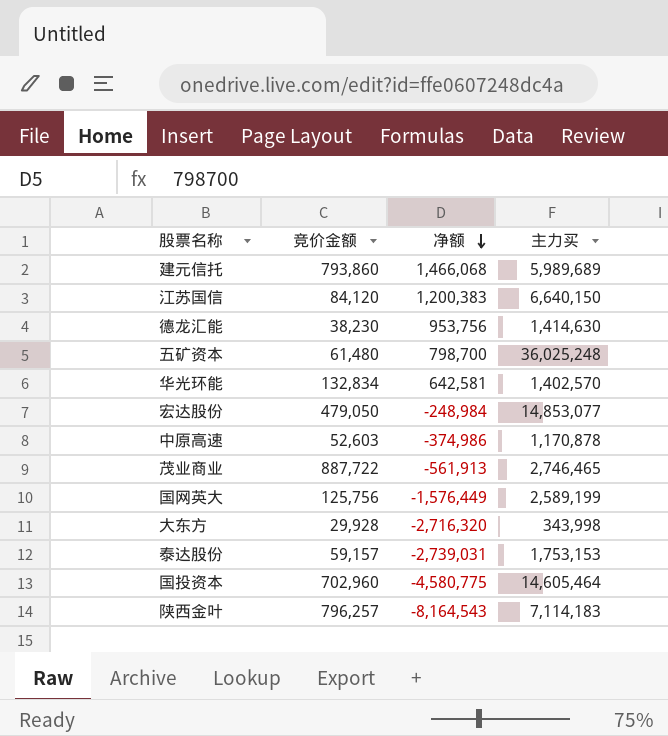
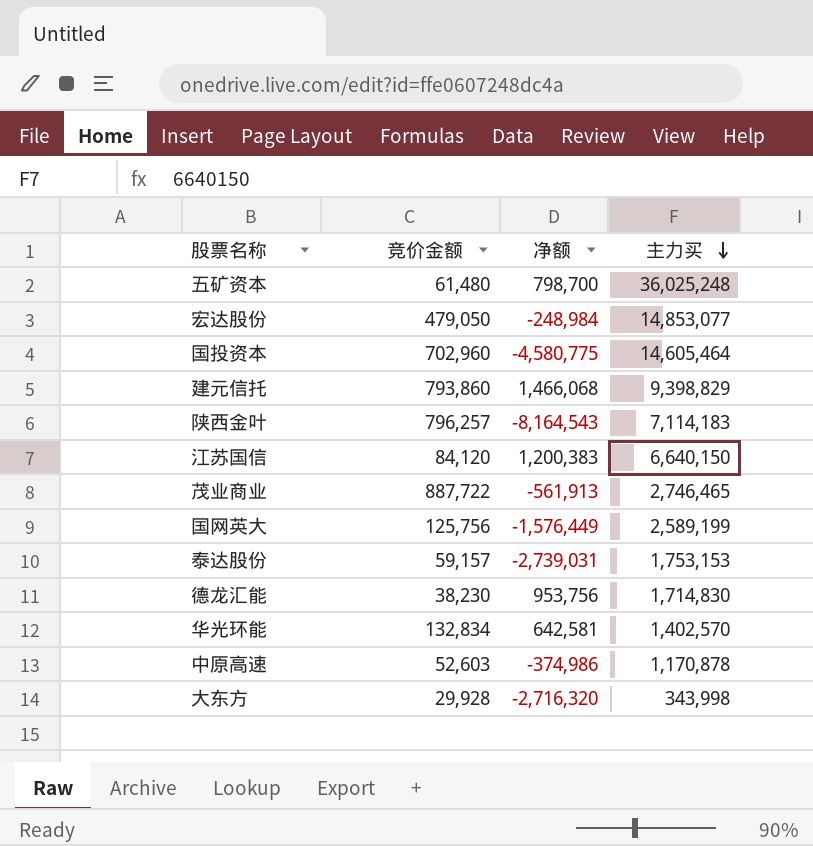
row order: 净额 descending -> 主力买 descending
建元信托 | 主力买: 5,989,689 -> 9,398,829
德龙汇能 | 主力买: 1,414,630 -> 1,714,830

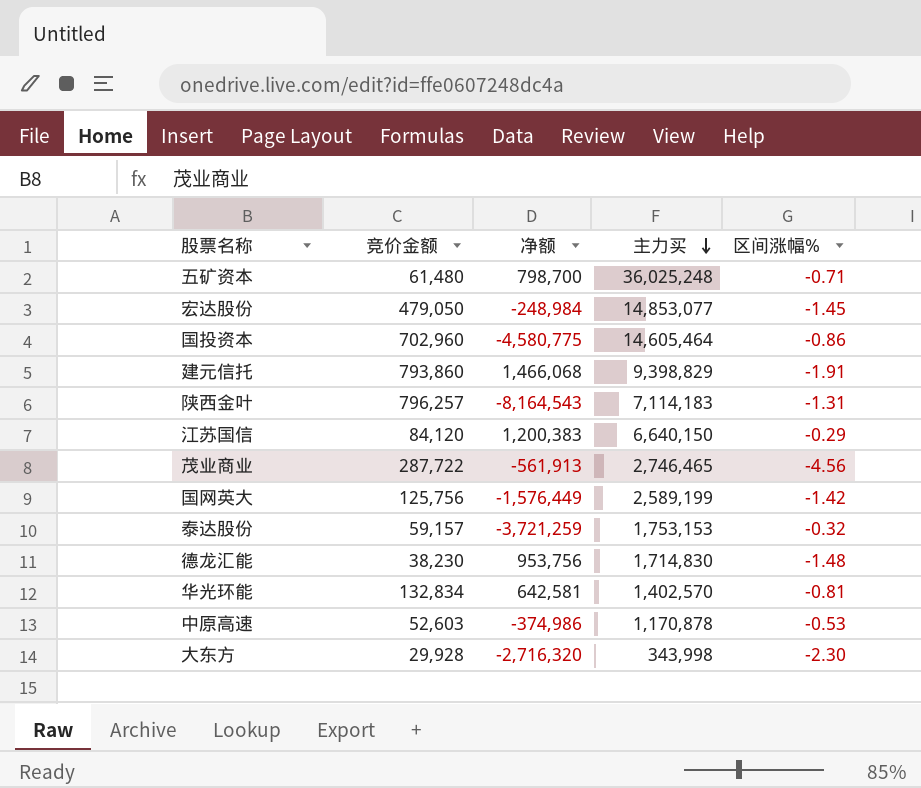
column 区间涨幅% | position: none -> 5
茂业商业 | 竞价金额: 887,722 -> 287,722
泰达股份 | 净额: -2,739,031 -> -3,721,259

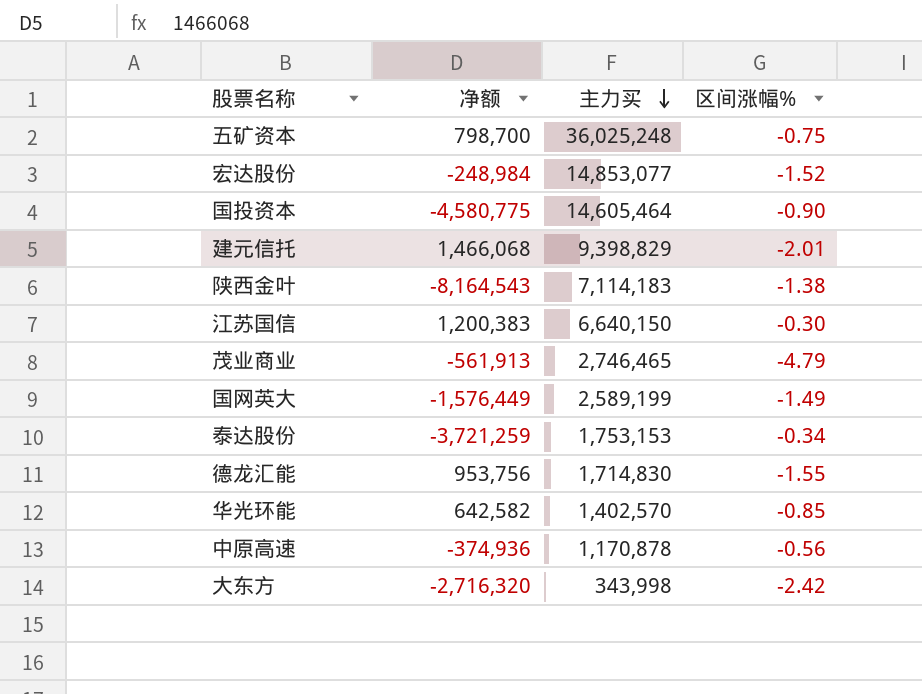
column 竞价金额 | position: 2 -> none
五矿资本 | 区间涨幅%: -0.71 -> -0.75
宏达股份 | 区间涨幅%: -1.45 -> -1.52
国投资本 | 区间涨幅%: -0.86 -> -0.90
建元信托 | 区间涨幅%: -1.91 -> -2.01
陕西金叶 | 区间涨幅%: -1.31 -> -1.38
江苏国信 | 区间涨幅%: -0.29 -> -0.30
茂业商业 | 区间涨幅%: -4.56 -> -4.79
国网英大 | 区间涨幅%: -1.42 -> -1.49
泰达股份 | 区间涨幅%: -0.32 -> -0.34
德龙汇能 | 区间涨幅%: -1.48 -> -1.55
华光环能 | 净额: 642,581 -> 642,582
华光环能 | 区间涨幅%: -0.81 -> -0.85
中原高速 | 净额: -374,986 -> -374,936
中原高速 | 区间涨幅%: -0.53 -> -0.56
大东方 | 区间涨幅%: -2.30 -> -2.42

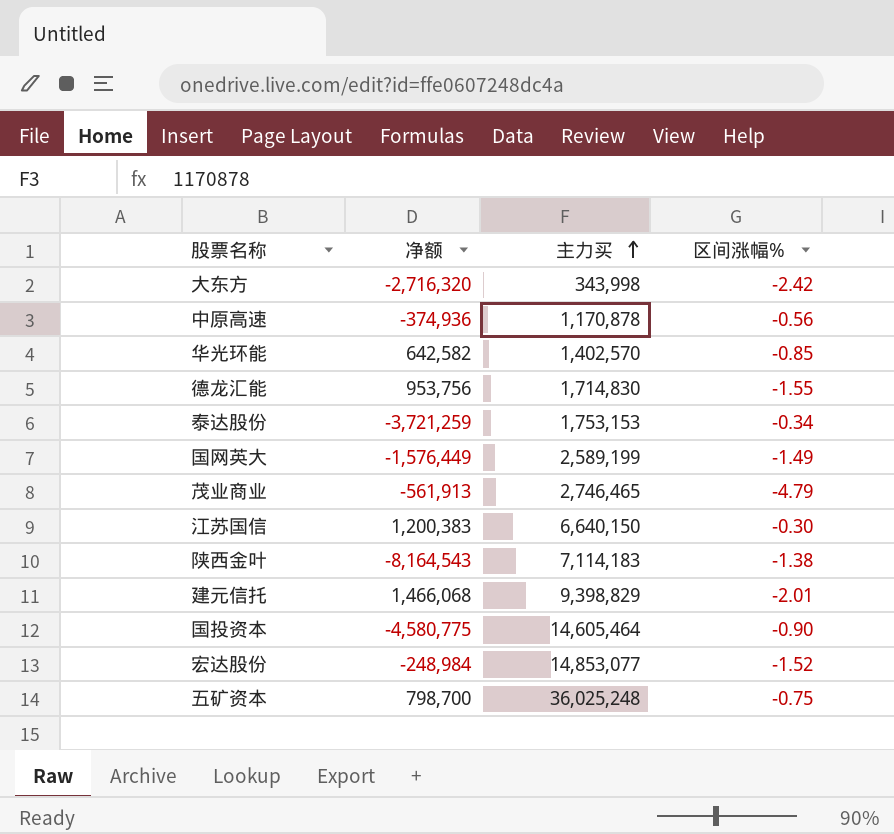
row order: 主力买 descending -> 主力买 ascending

